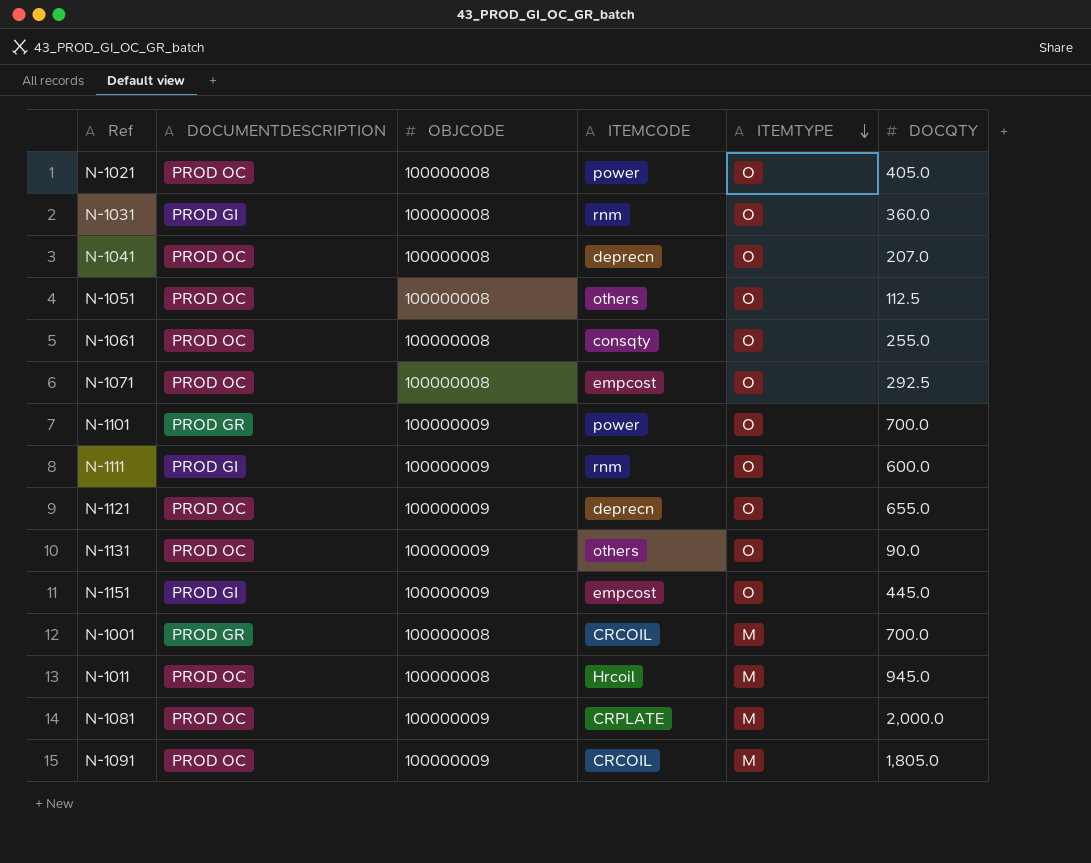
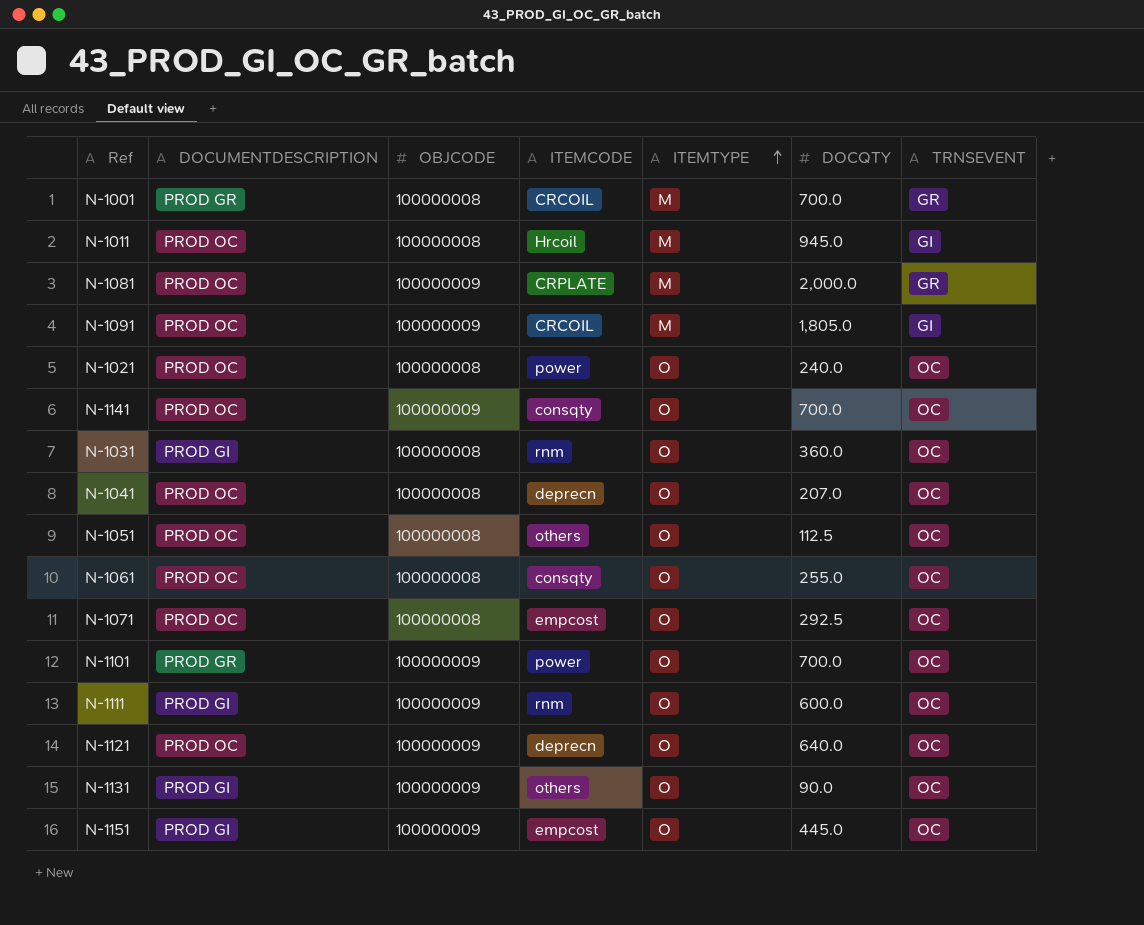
row order: ITEMTYPE descending -> ITEMTYPE ascending
column TRNSEVENT | position: none -> 7
N-1021 | DOCQTY: 405.0 -> 240.0
row N-1141: none -> PROD OC | 100000009 | consqty | O | 700.0 | OC
N-1121 | DOCQTY: 655.0 -> 640.0
N-1131 | DOCUMENTDESCRIPTION: PROD OC -> PROD GI

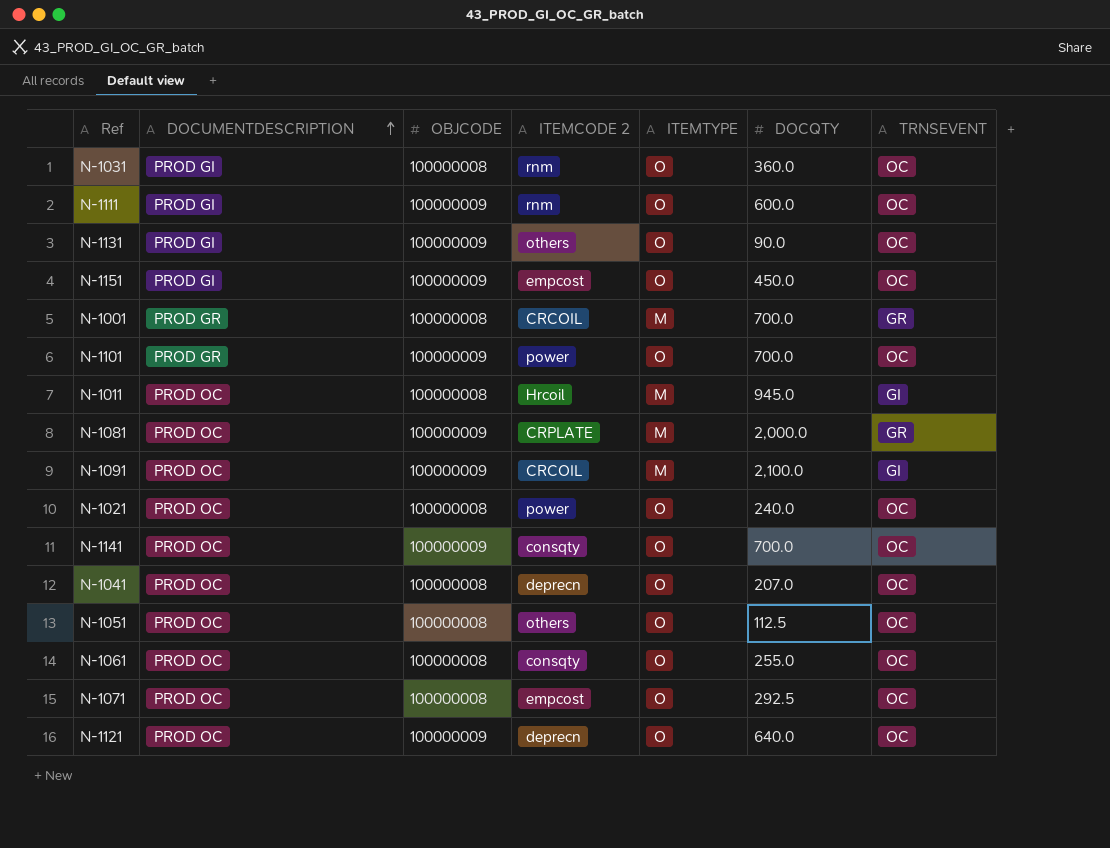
row order: ITEMTYPE ascending -> DOCUMENTDESCRIPTION ascending
column name: ITEMCODE -> ITEMCODE 2
N-1151 | DOCQTY: 445.0 -> 450.0
N-1091 | DOCQTY: 1,805.0 -> 2,100.0

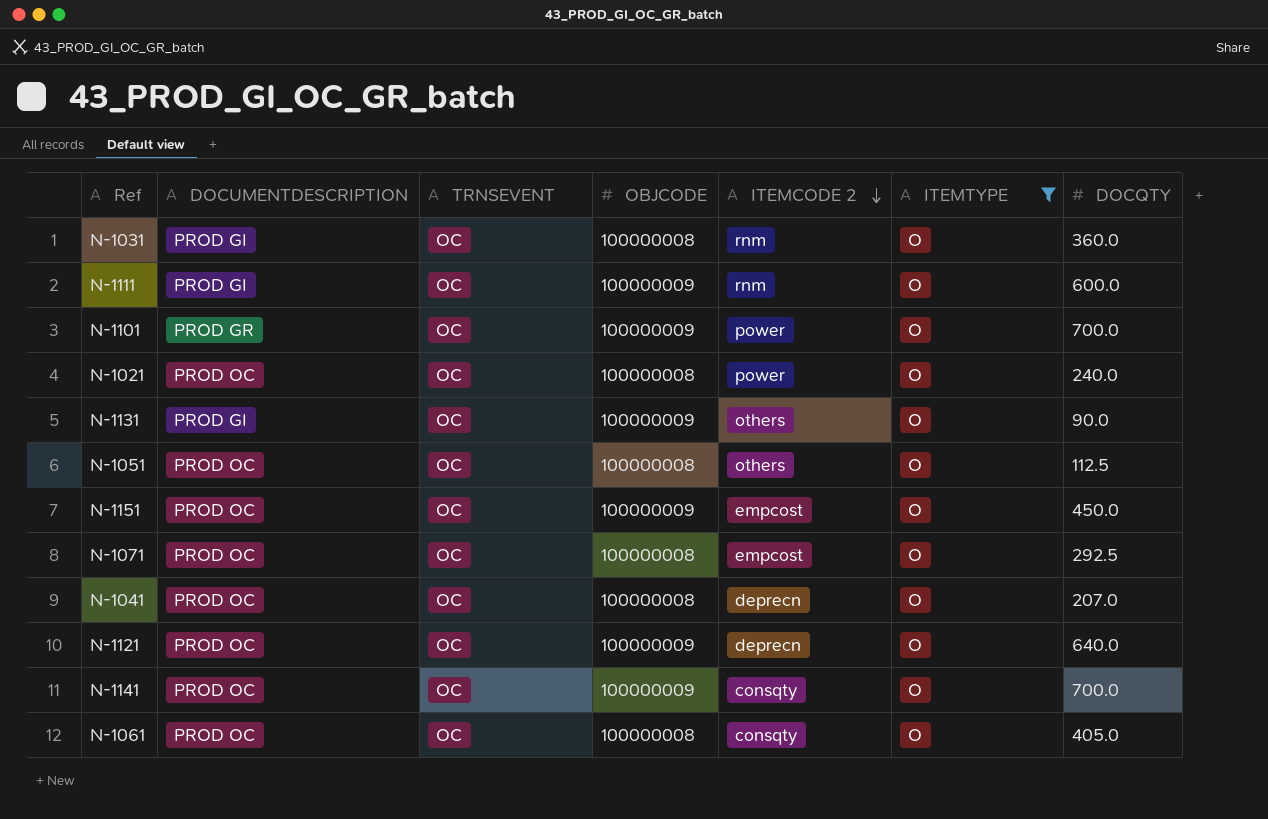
filter: none -> ITEMTYPE = O
row order: DOCUMENTDESCRIPTION ascending -> ITEMCODE 2 descending
column TRNSEVENT | position: 7 -> 3
N-1151 | DOCUMENTDESCRIPTION: PROD GI -> PROD OC
N-1061 | DOCQTY: 255.0 -> 405.0

